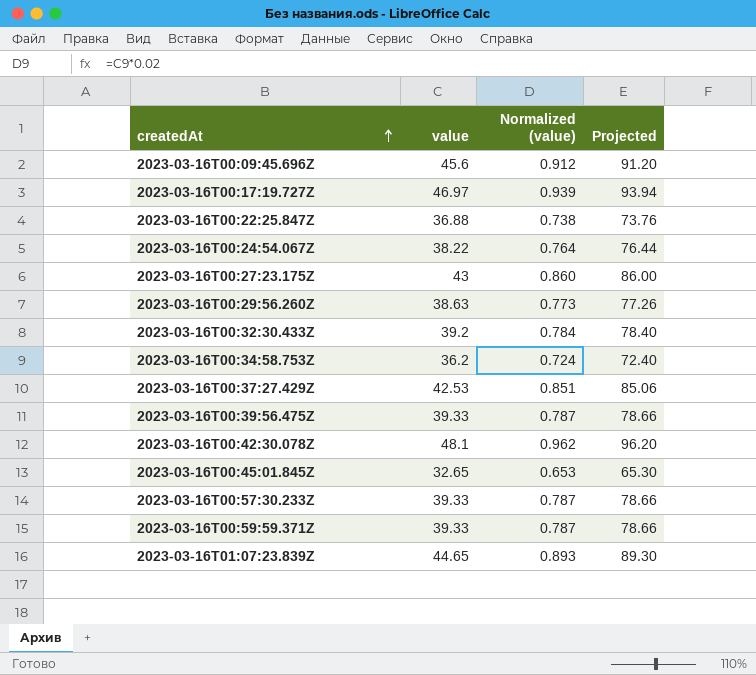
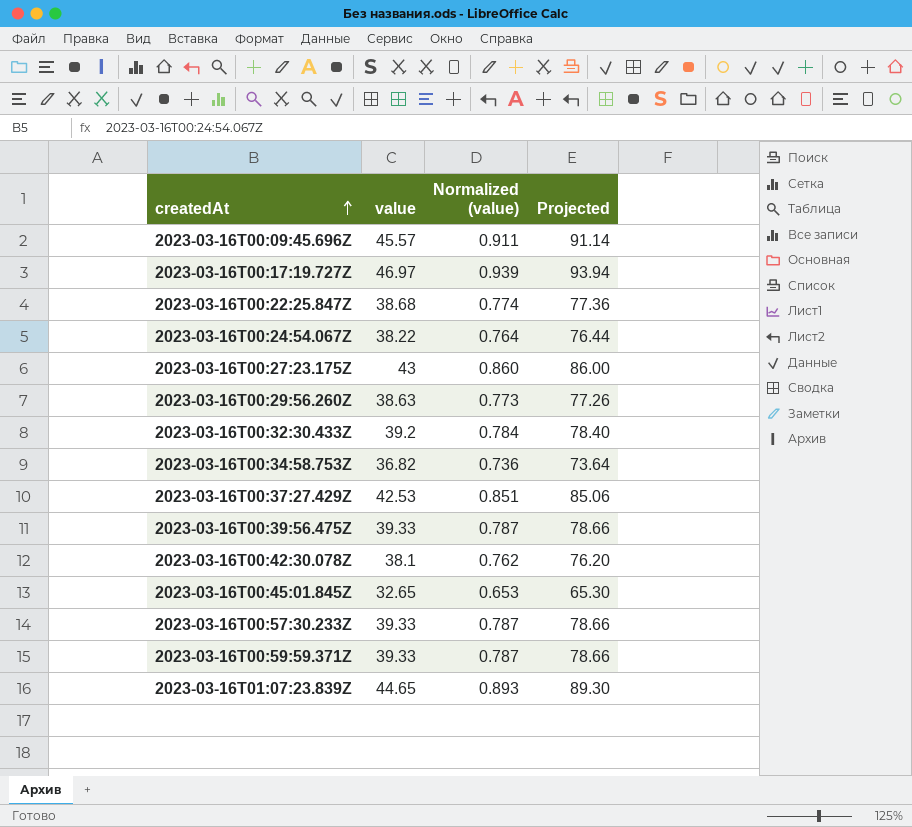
2023-03-16T00:09:45.696Z | value: 45.6 -> 45.57
2023-03-16T00:09:45.696Z | Normalized (value): 0.912 -> 0.911
2023-03-16T00:09:45.696Z | Projected: 91.20 -> 91.14
2023-03-16T00:22:25.847Z | value: 36.88 -> 38.68
2023-03-16T00:22:25.847Z | Normalized (value): 0.738 -> 0.774
2023-03-16T00:22:25.847Z | Projected: 73.76 -> 77.36
2023-03-16T00:34:58.753Z | value: 36.2 -> 36.82
2023-03-16T00:34:58.753Z | Normalized (value): 0.724 -> 0.736
2023-03-16T00:34:58.753Z | Projected: 72.40 -> 73.64
2023-03-16T00:42:30.078Z | value: 48.1 -> 38.1
2023-03-16T00:42:30.078Z | Normalized (value): 0.962 -> 0.762
2023-03-16T00:42:30.078Z | Projected: 96.20 -> 76.20

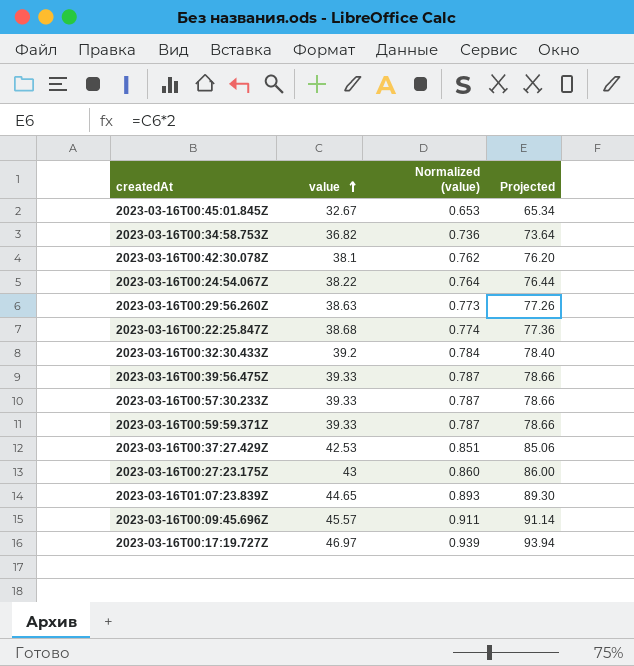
row order: createdAt ascending -> value ascending
2023-03-16T00:45:01.845Z | value: 32.65 -> 32.67
2023-03-16T00:45:01.845Z | Projected: 65.30 -> 65.34

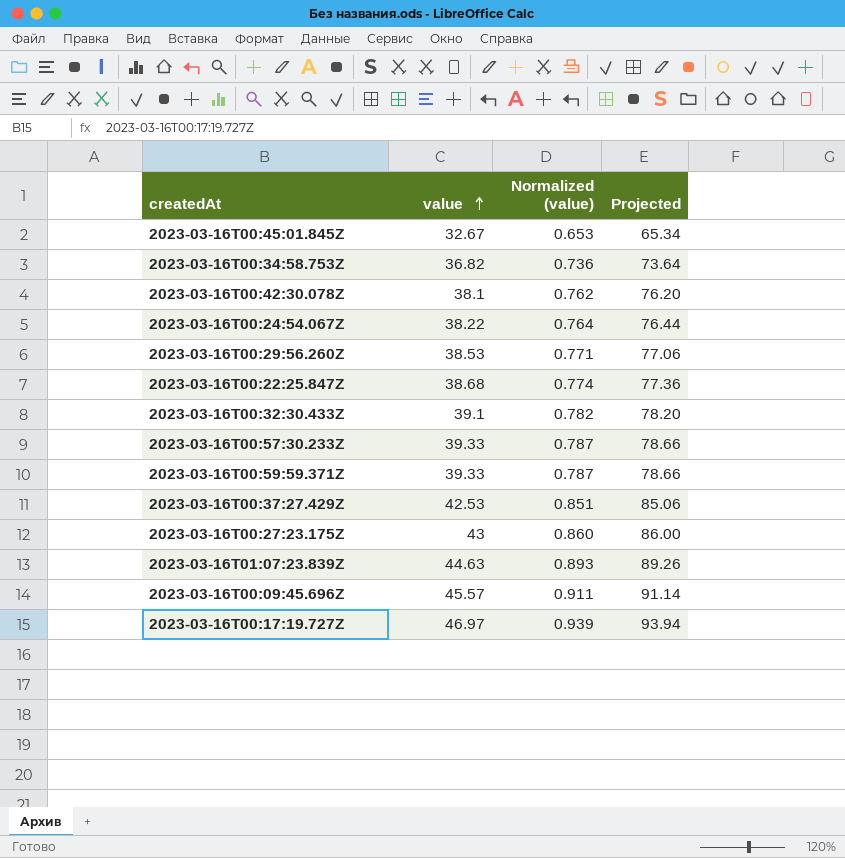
row 2023-03-16T00:39:56.475Z: 39.33 | 0.787 | 78.66 -> none
2023-03-16T00:29:56.260Z | value: 38.63 -> 38.53
2023-03-16T00:29:56.260Z | Normalized (value): 0.773 -> 0.771
2023-03-16T00:29:56.260Z | Projected: 77.26 -> 77.06
2023-03-16T00:32:30.433Z | value: 39.2 -> 39.1
2023-03-16T00:32:30.433Z | Normalized (value): 0.784 -> 0.782
2023-03-16T00:32:30.433Z | Projected: 78.40 -> 78.20
2023-03-16T01:07:23.839Z | value: 44.65 -> 44.63
2023-03-16T01:07:23.839Z | Projected: 89.30 -> 89.26

